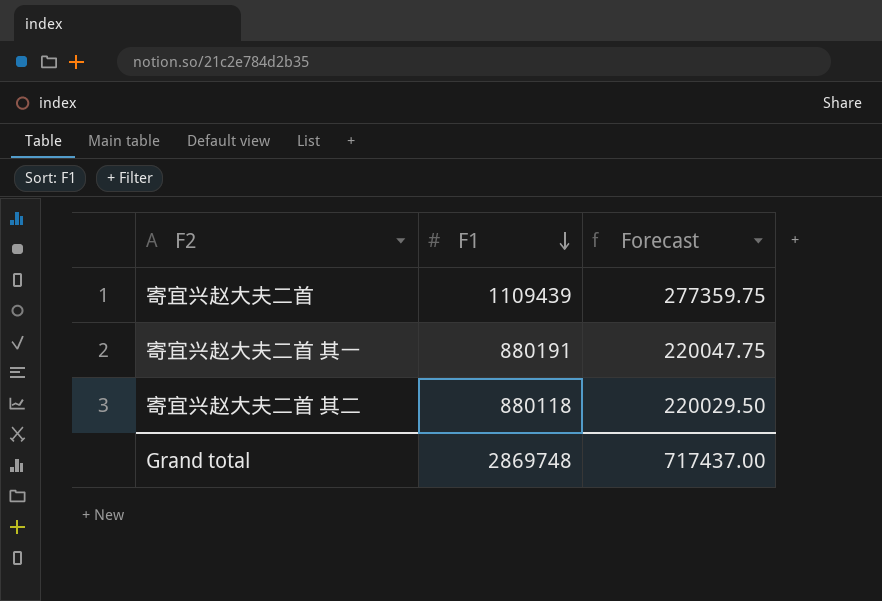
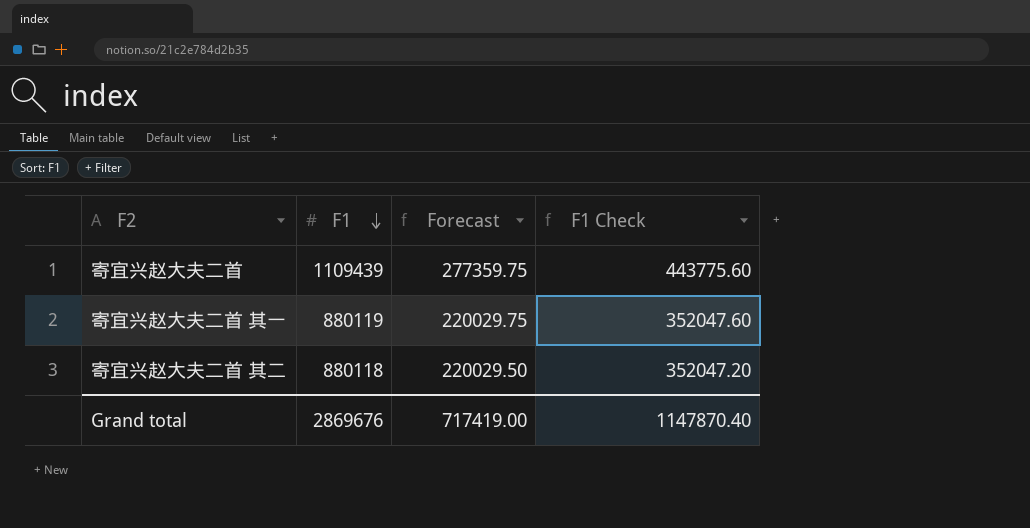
column F1 Check | formula: none -> [F1] * 0.4
寄宜兴赵大夫二首 其一 | F1: 880191 -> 880119
寄宜兴赵大夫二首 其一 | Forecast: 220047.75 -> 220029.75
Grand total | F1: 2869748 -> 2869676
Grand total | Forecast: 717437.00 -> 717419.00

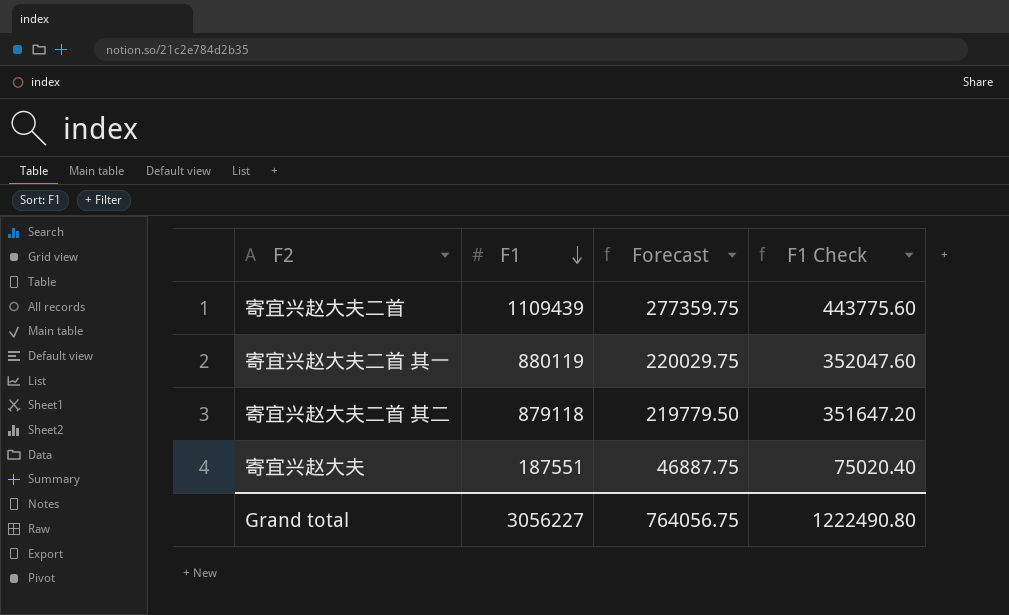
寄宜兴赵大夫二首 其二 | F1: 880118 -> 879118
寄宜兴赵大夫二首 其二 | Forecast: 220029.50 -> 219779.50
寄宜兴赵大夫二首 其二 | F1 Check: 352047.20 -> 351647.20
row 寄宜兴赵大夫: none -> 187551 | 46887.75 | 75020.40
Grand total | F1: 2869676 -> 3056227
Grand total | Forecast: 717419.00 -> 764056.75
Grand total | F1 Check: 1147870.40 -> 1222490.80

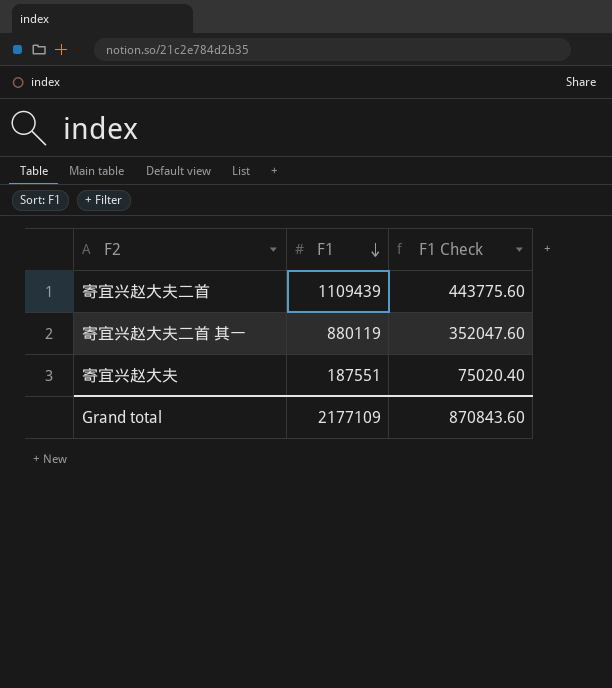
column Forecast | formula: [F1] * 0.25 -> none
row 寄宜兴赵大夫二首 其二: 879118 | 219779.50 | 351647.20 -> none
Grand total | F1: 3056227 -> 2177109
Grand total | F1 Check: 1222490.80 -> 870843.60

